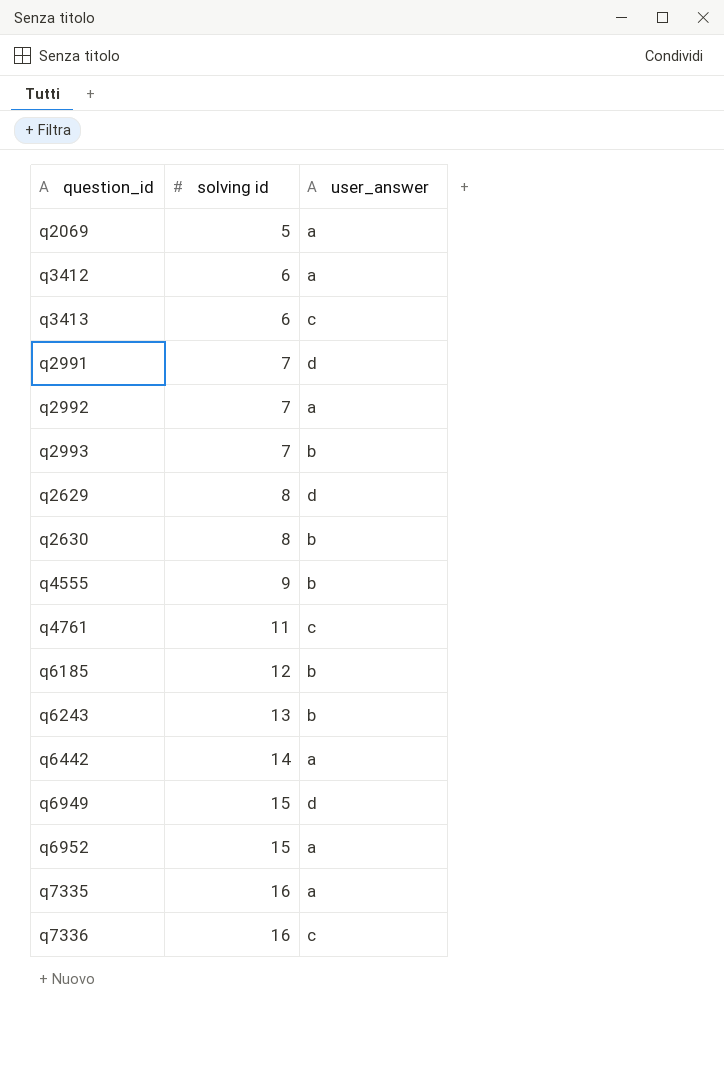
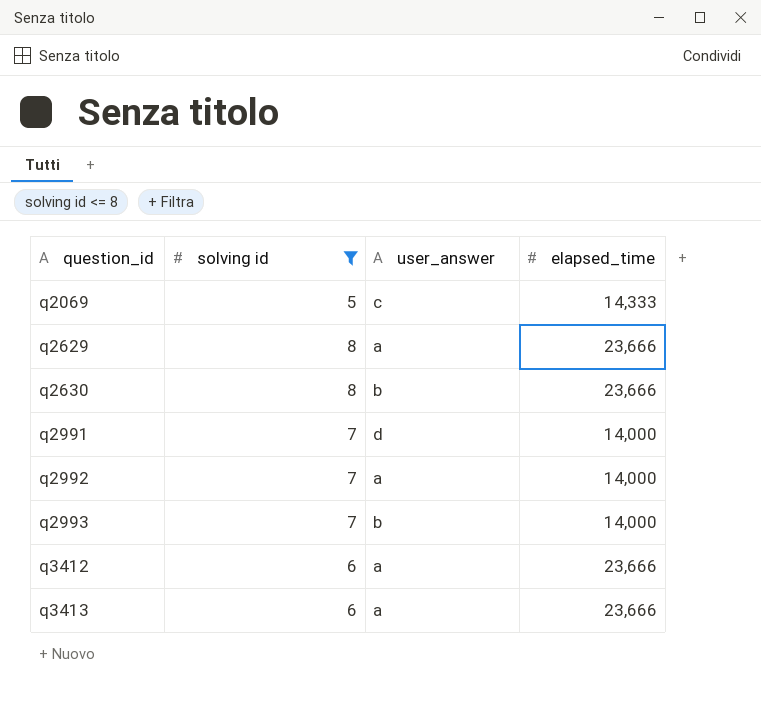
filter: none -> solving id <= 8
row order: solving id ascending -> question_id ascending
column elapsed_time | position: none -> 4
q2069 | user_answer: a -> c
q2629 | user_answer: d -> a
q3413 | user_answer: c -> a

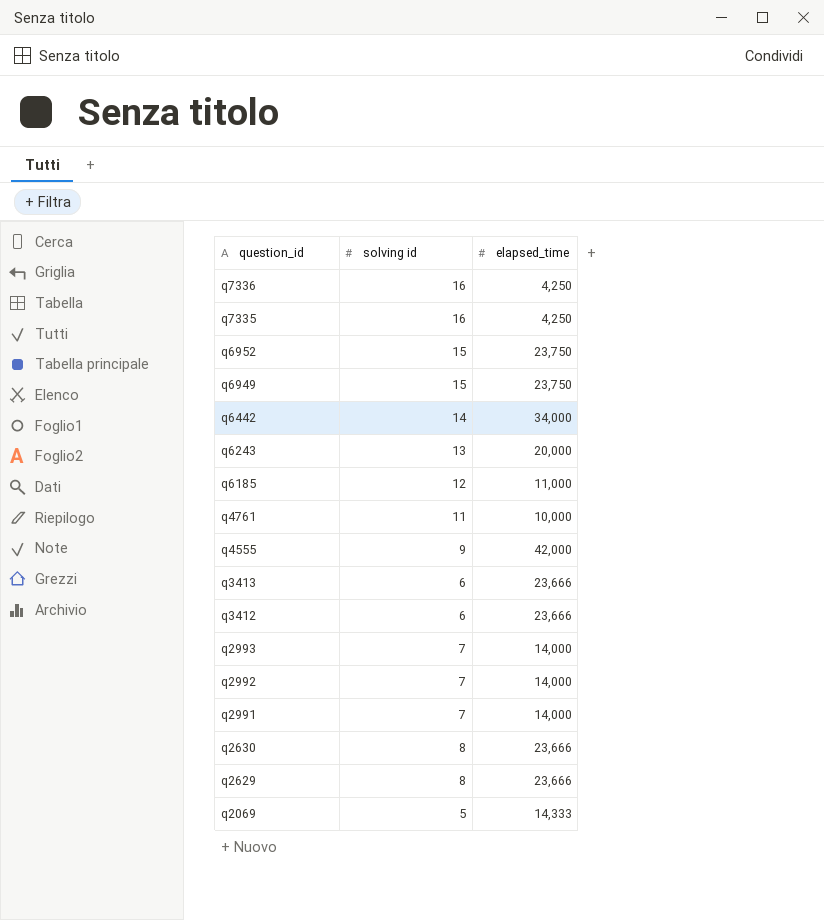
filter: solving id <= 8 -> none
row order: question_id ascending -> question_id descending
column user_answer | position: 3 -> none

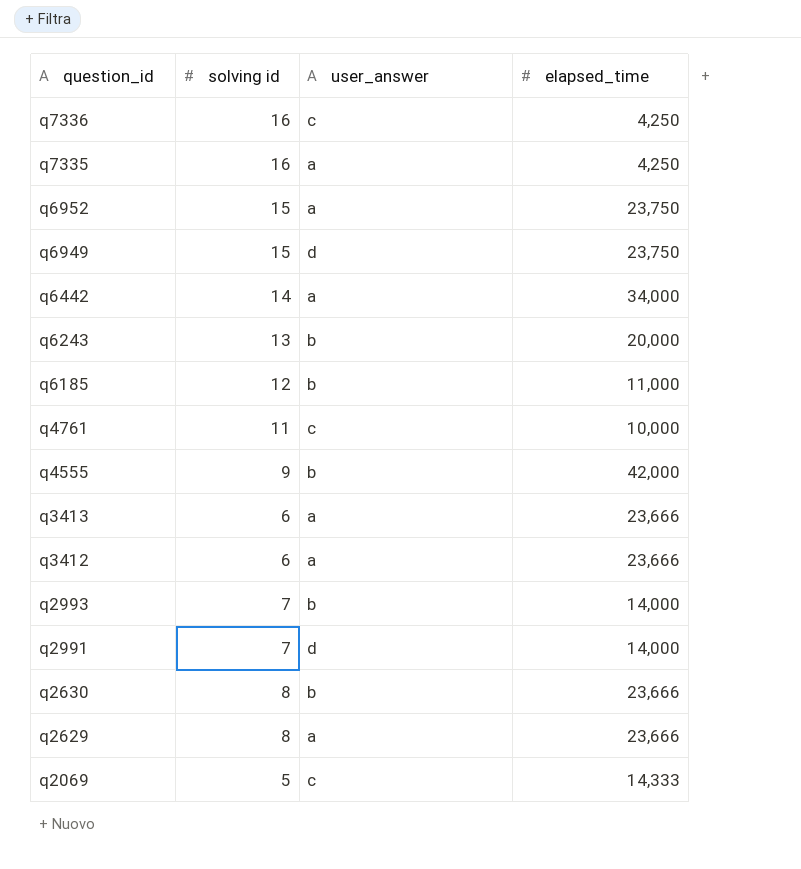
column user_answer | position: none -> 3
row q2992: 7 | 14,000 -> none

